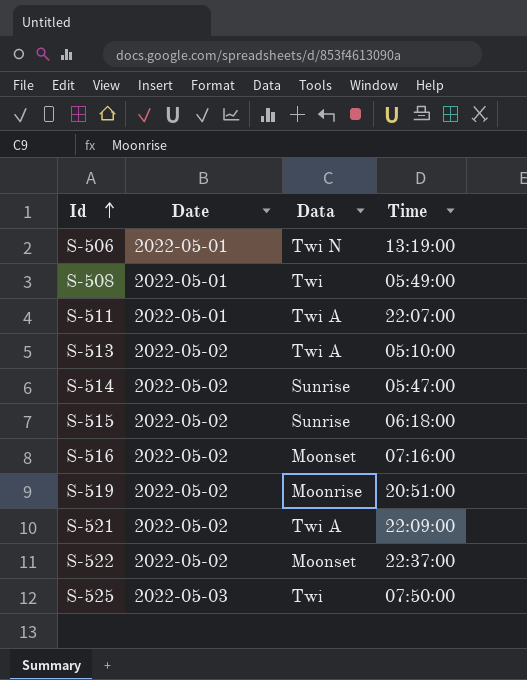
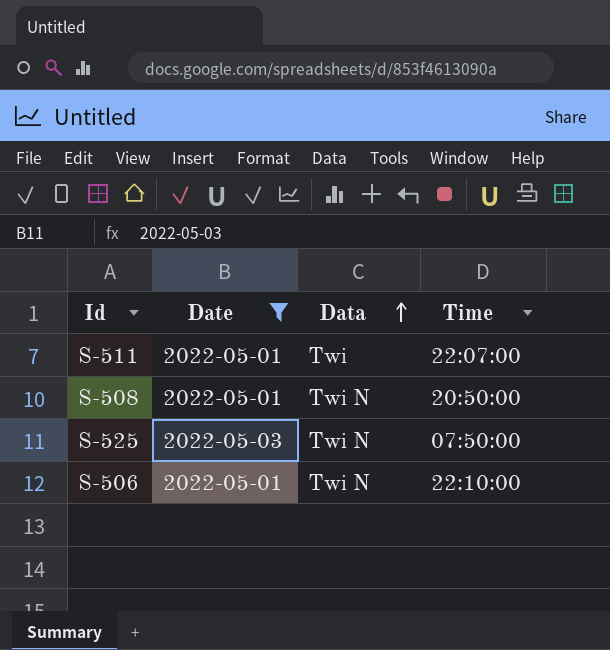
filter: none -> Date != 2022-05-02
row order: Id ascending -> Data ascending
S-511 | Data: Twi A -> Twi
S-508 | Data: Twi -> Twi N
S-508 | Time: 05:49:00 -> 20:50:00
S-525 | Data: Twi -> Twi N
S-506 | Time: 13:19:00 -> 22:10:00

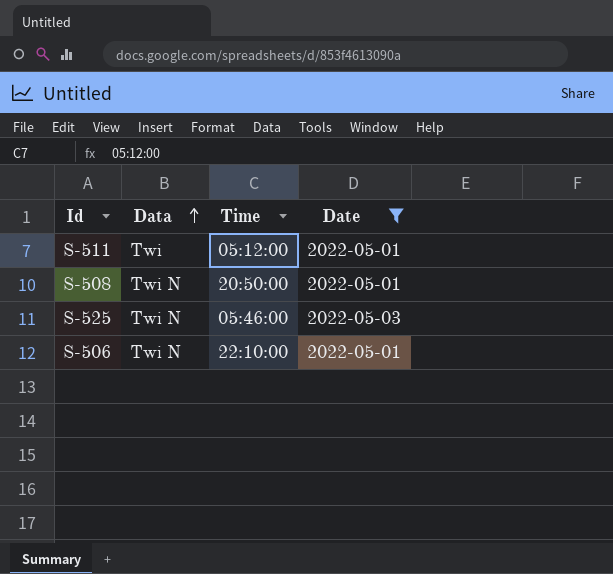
column Date | position: 2 -> 4
S-511 | Time: 22:07:00 -> 05:12:00
S-525 | Time: 07:50:00 -> 05:46:00

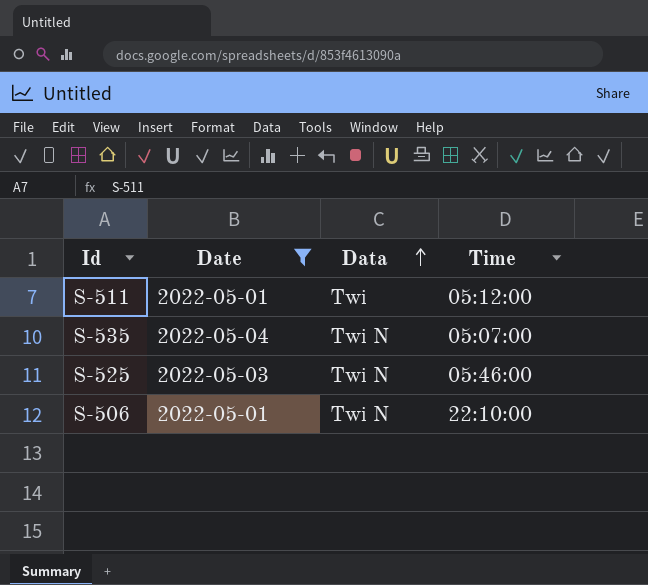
column Date | position: 4 -> 2
row S-508: Twi N | 20:50:00 | 2022-05-01 -> none
row S-535: none -> 2022-05-04 | Twi N | 05:07:00

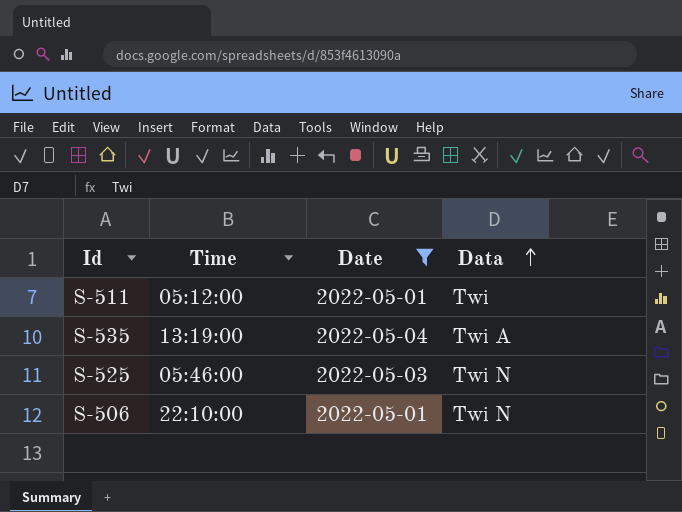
column Time | position: 4 -> 2
S-535 | Time: 05:07:00 -> 13:19:00
S-535 | Data: Twi N -> Twi A

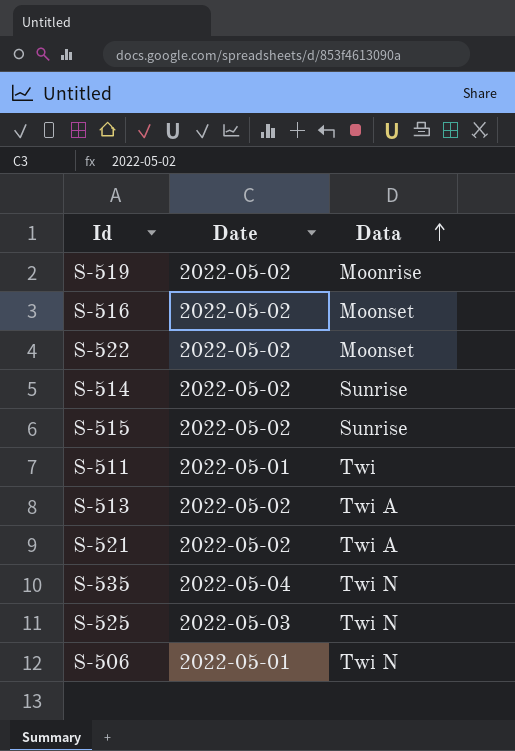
filter: Date != 2022-05-02 -> none
column Time | position: 2 -> none
S-535 | Data: Twi A -> Twi N

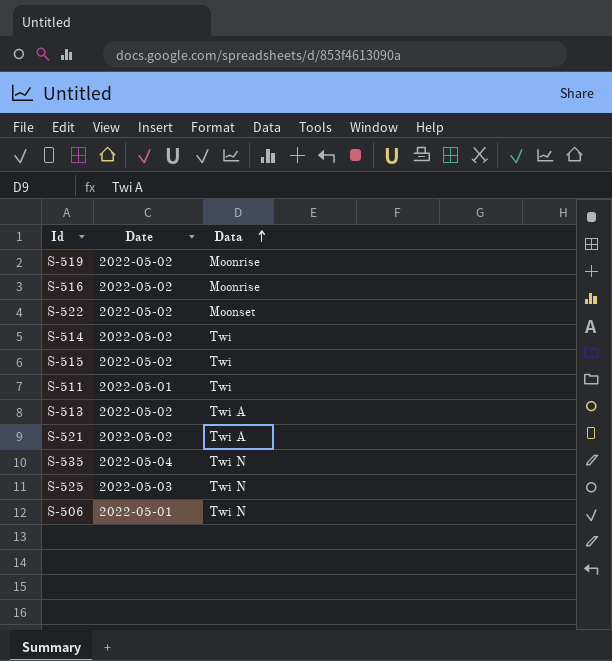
S-516 | Data: Moonset -> Moonrise
S-514 | Data: Sunrise -> Twi
S-515 | Data: Sunrise -> Twi

